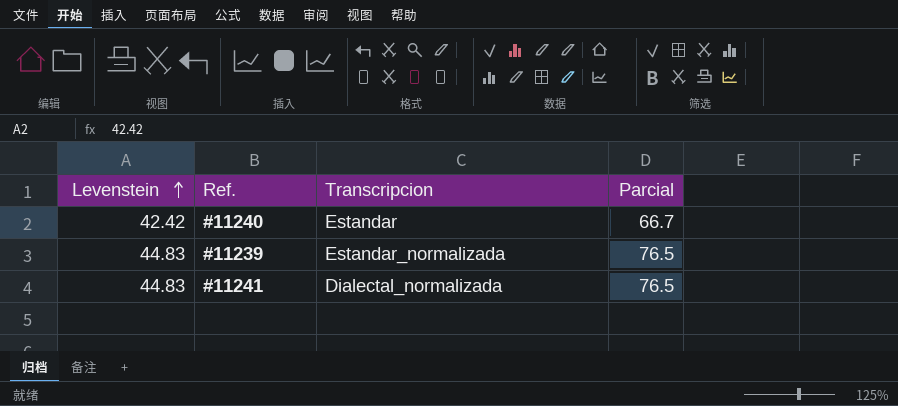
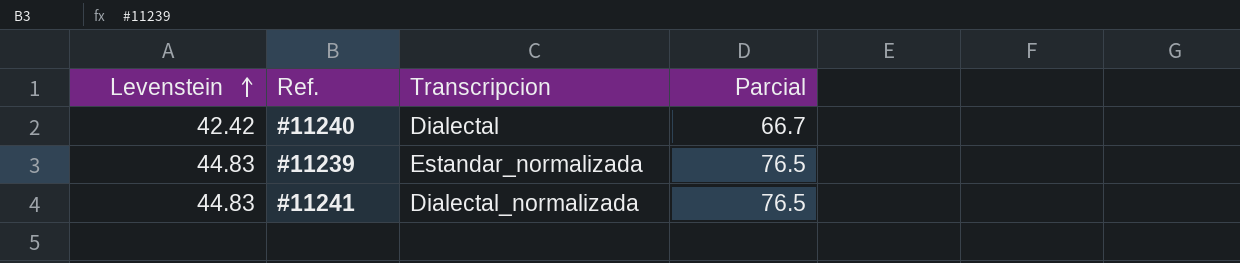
#11240 | Transcripcion: Estandar -> Dialectal

